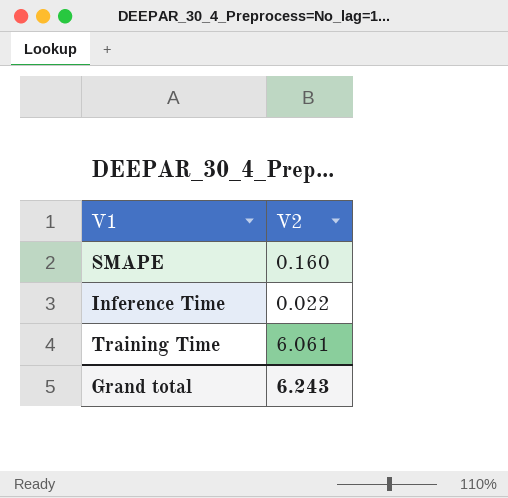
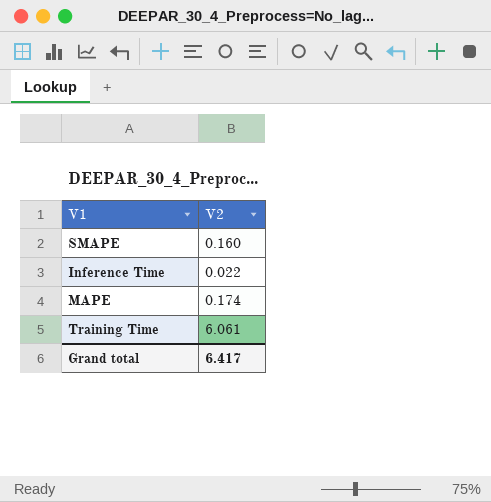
row MAPE: none -> 0.174
Grand total | V2: 6.243 -> 6.417

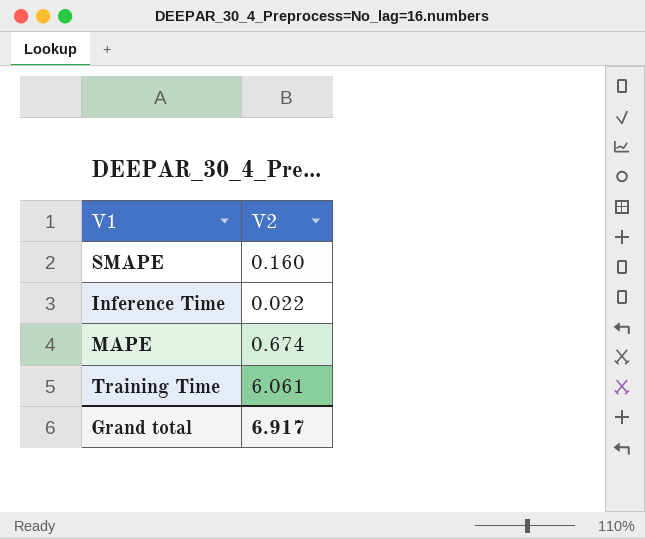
MAPE | V2: 0.174 -> 0.674
Grand total | V2: 6.417 -> 6.917

